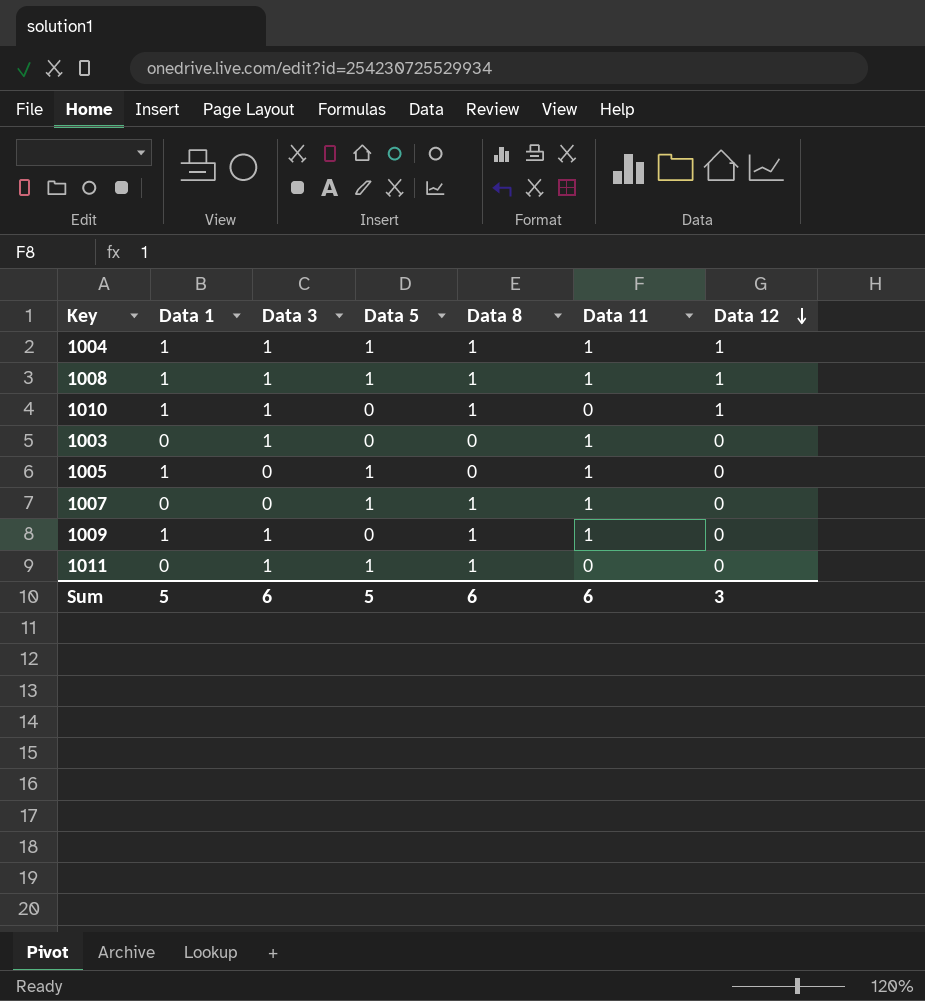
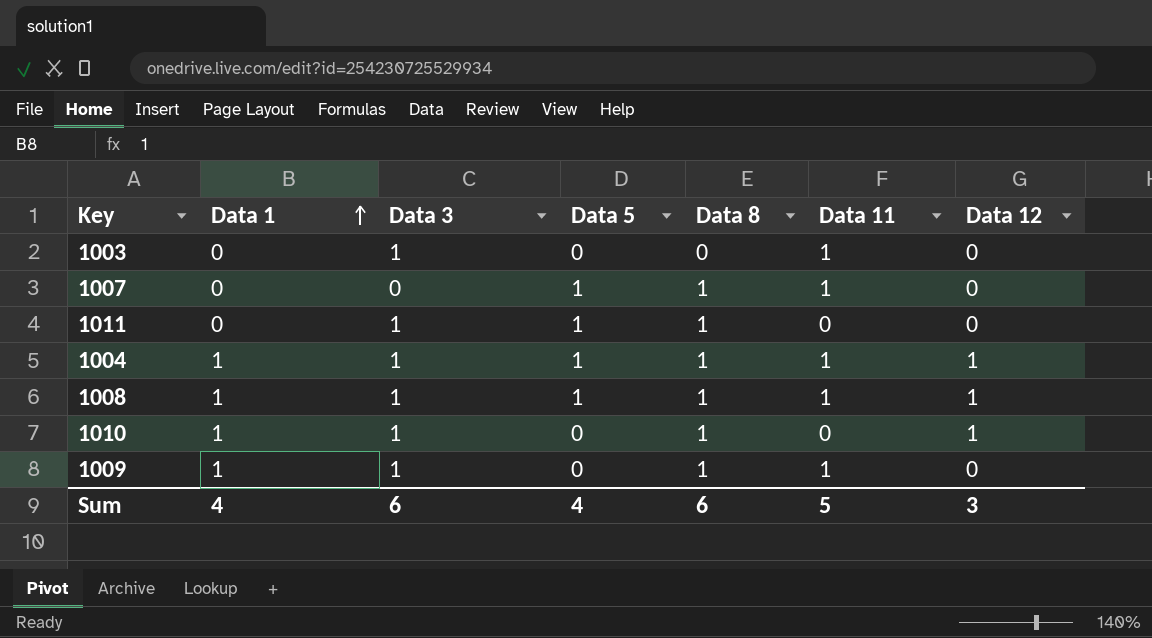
row order: Data 12 descending -> Data 1 ascending
row 1005: 1 | 0 | 1 | 0 | 1 | 0 -> none
Sum | Data 1: 5 -> 4
Sum | Data 5: 5 -> 4
Sum | Data 11: 6 -> 5

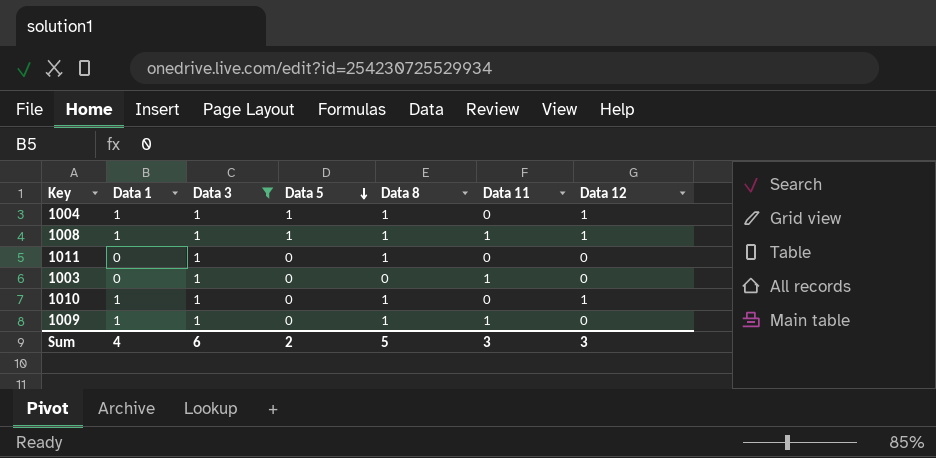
filter: none -> Data 3 = 1
row order: Data 1 ascending -> Data 5 descending
1004 | Data 11: 1 -> 0
1011 | Data 5: 1 -> 0
Sum | Data 5: 4 -> 2
Sum | Data 8: 6 -> 5
Sum | Data 11: 5 -> 3

